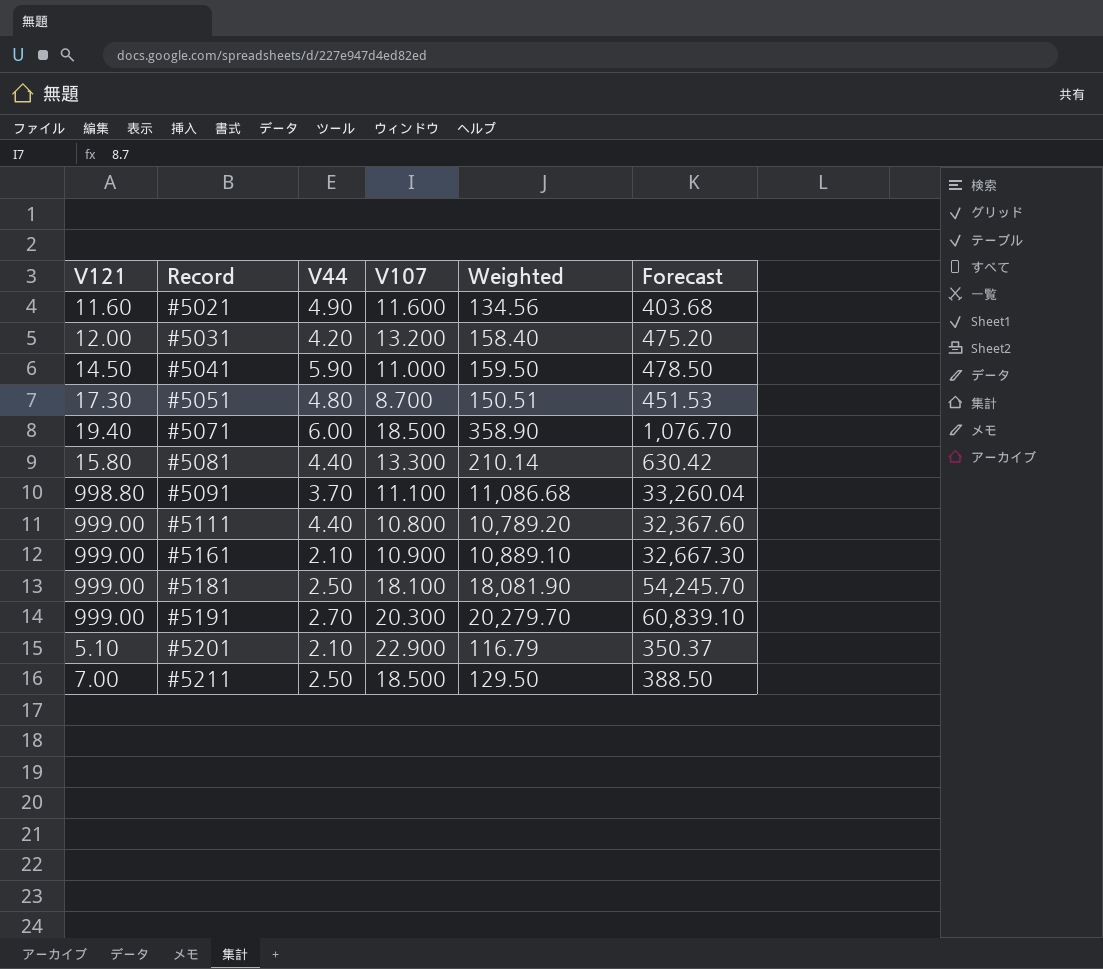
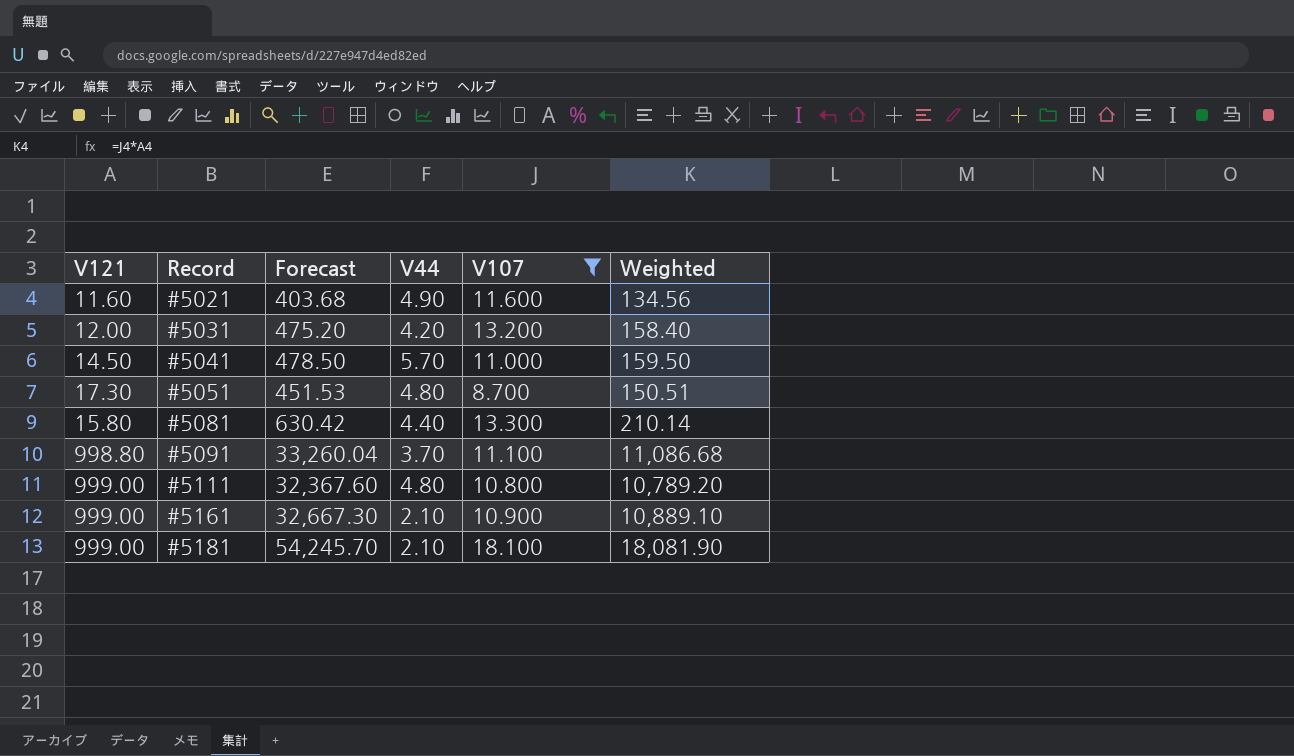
filter: none -> V107 <= 18.100
column Forecast | position: 6 -> 3
#5041 | V44: 5.90 -> 5.70
#5111 | V44: 4.40 -> 4.80
#5181 | V44: 2.50 -> 2.10

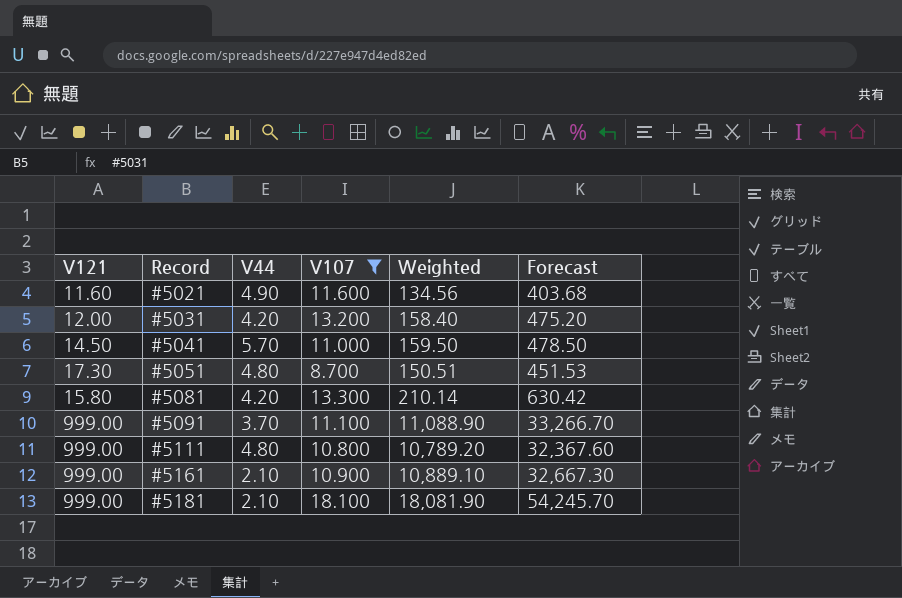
column Forecast | position: 3 -> 6
#5081 | V44: 4.40 -> 4.20
#5091 | V121: 998.80 -> 999.00
#5091 | Weighted: 11,086.68 -> 11,088.90
#5091 | Forecast: 33,260.04 -> 33,266.70

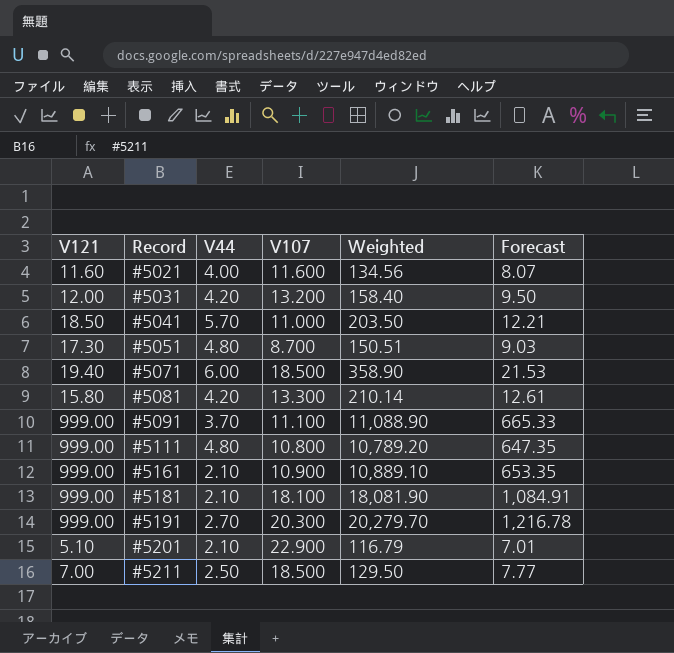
filter: V107 <= 18.100 -> none
column Forecast | formula: [Weighted] * 3 -> [Weighted] * 0.06
#5021 | V44: 4.90 -> 4.00
#5041 | V121: 14.50 -> 18.50
#5041 | Weighted: 159.50 -> 203.50

